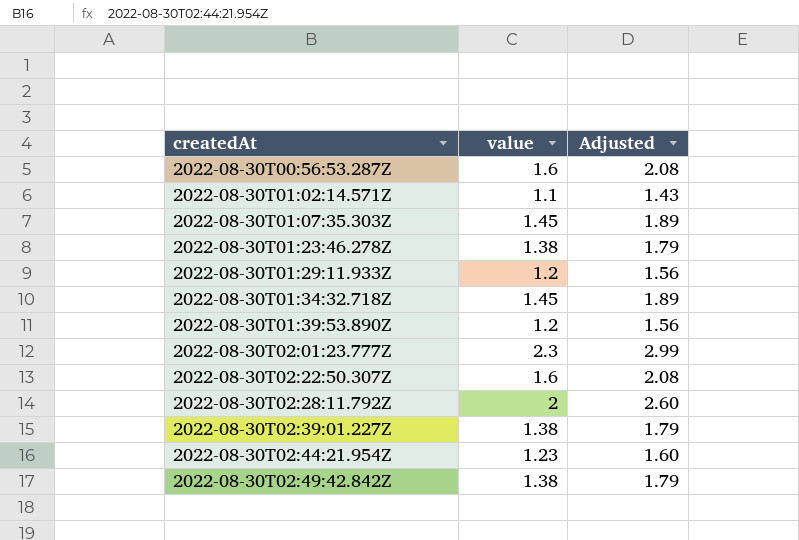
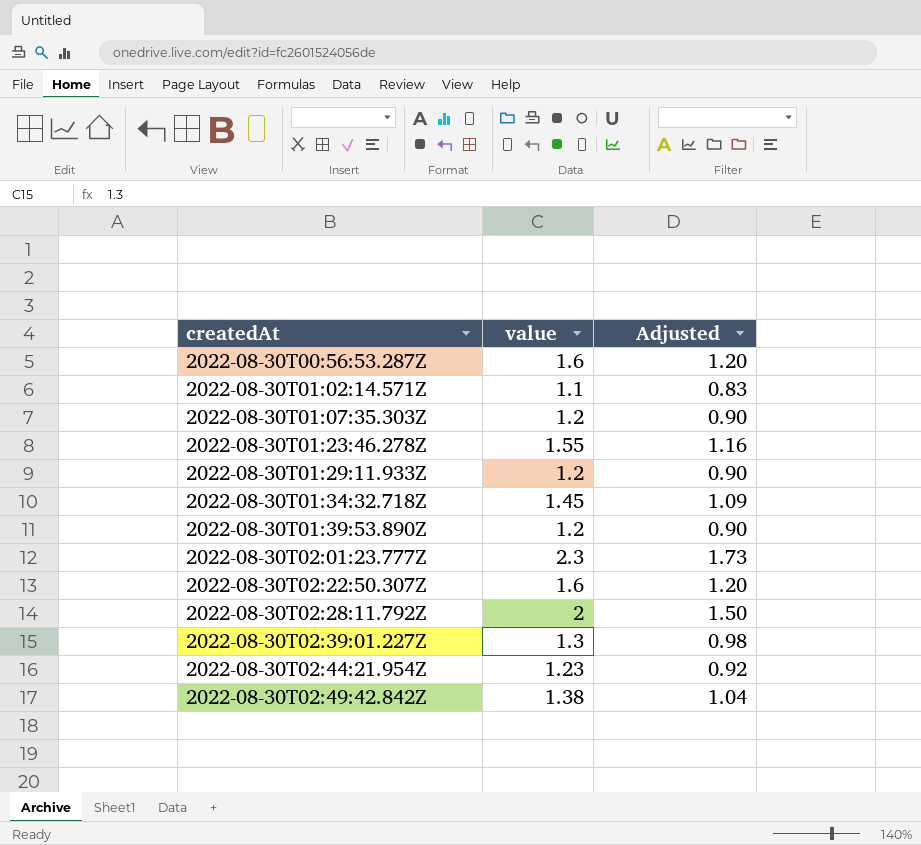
column Adjusted | formula: [value] * 1.3 -> [value] * 0.75
2022-08-30T01:07:35.303Z | value: 1.45 -> 1.2
2022-08-30T01:23:46.278Z | value: 1.38 -> 1.55
2022-08-30T02:39:01.227Z | value: 1.38 -> 1.3

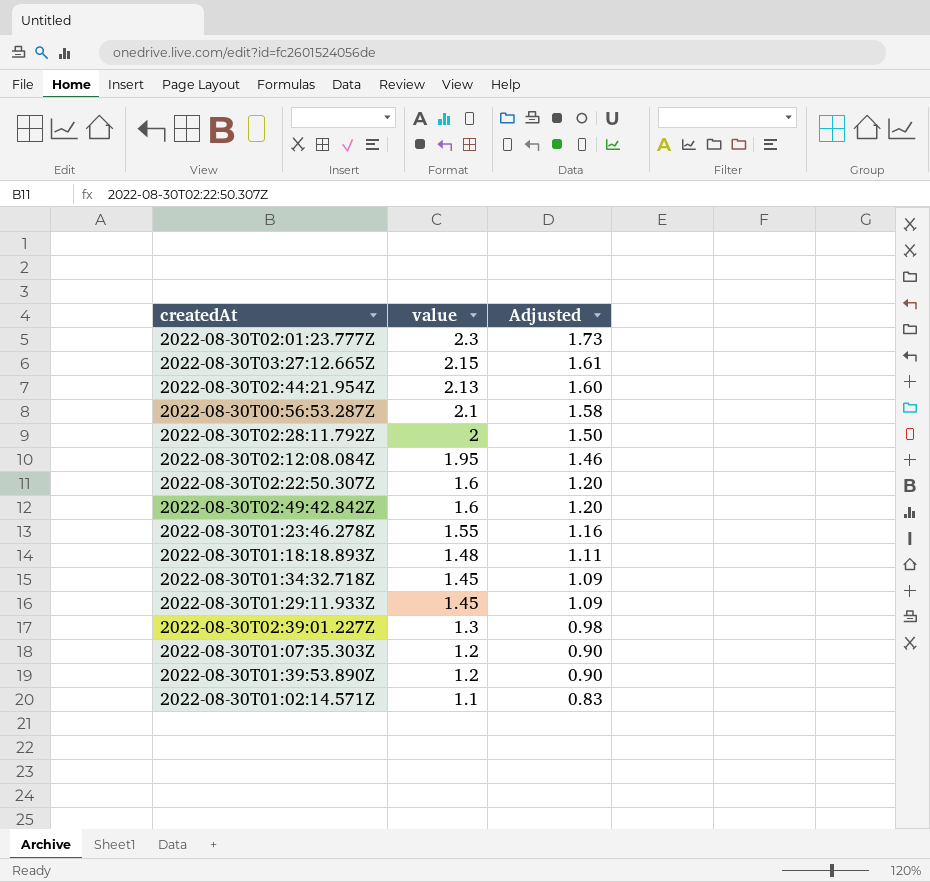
row order: createdAt ascending -> value descending
row 2022-08-30T03:27:12.665Z: none -> 2.15 | 1.61
2022-08-30T02:44:21.954Z | value: 1.23 -> 2.13
2022-08-30T02:44:21.954Z | Adjusted: 0.92 -> 1.60
2022-08-30T00:56:53.287Z | value: 1.6 -> 2.1
2022-08-30T00:56:53.287Z | Adjusted: 1.20 -> 1.58
row 2022-08-30T02:12:08.084Z: none -> 1.95 | 1.46
2022-08-30T02:49:42.842Z | value: 1.38 -> 1.6
2022-08-30T02:49:42.842Z | Adjusted: 1.04 -> 1.20
row 2022-08-30T01:18:18.893Z: none -> 1.48 | 1.11
2022-08-30T01:29:11.933Z | value: 1.2 -> 1.45
2022-08-30T01:29:11.933Z | Adjusted: 0.90 -> 1.09

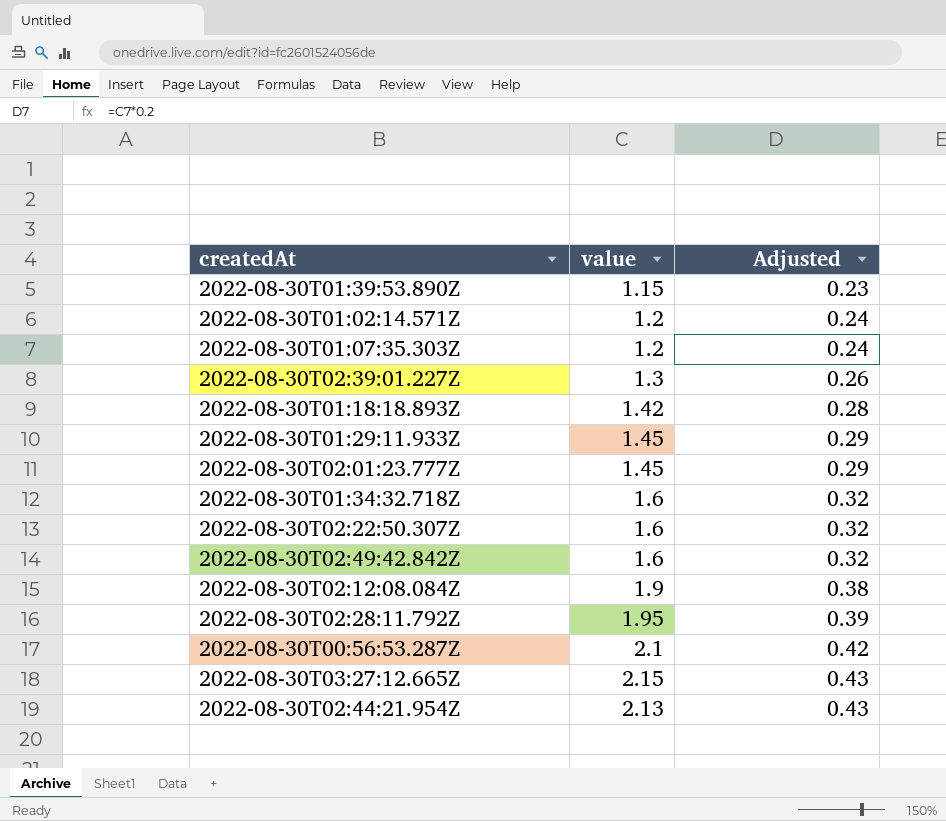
row order: value descending -> Adjusted ascending
column Adjusted | formula: [value] * 0.75 -> [value] * 0.2
row 2022-08-30T01:23:46.278Z: 1.55 | 1.16 -> none
2022-08-30T01:39:53.890Z | value: 1.2 -> 1.15
2022-08-30T01:02:14.571Z | value: 1.1 -> 1.2
2022-08-30T01:18:18.893Z | value: 1.48 -> 1.42
2022-08-30T02:01:23.777Z | value: 2.3 -> 1.45
2022-08-30T01:34:32.718Z | value: 1.45 -> 1.6
2022-08-30T02:12:08.084Z | value: 1.95 -> 1.9
2022-08-30T02:28:11.792Z | value: 2 -> 1.95

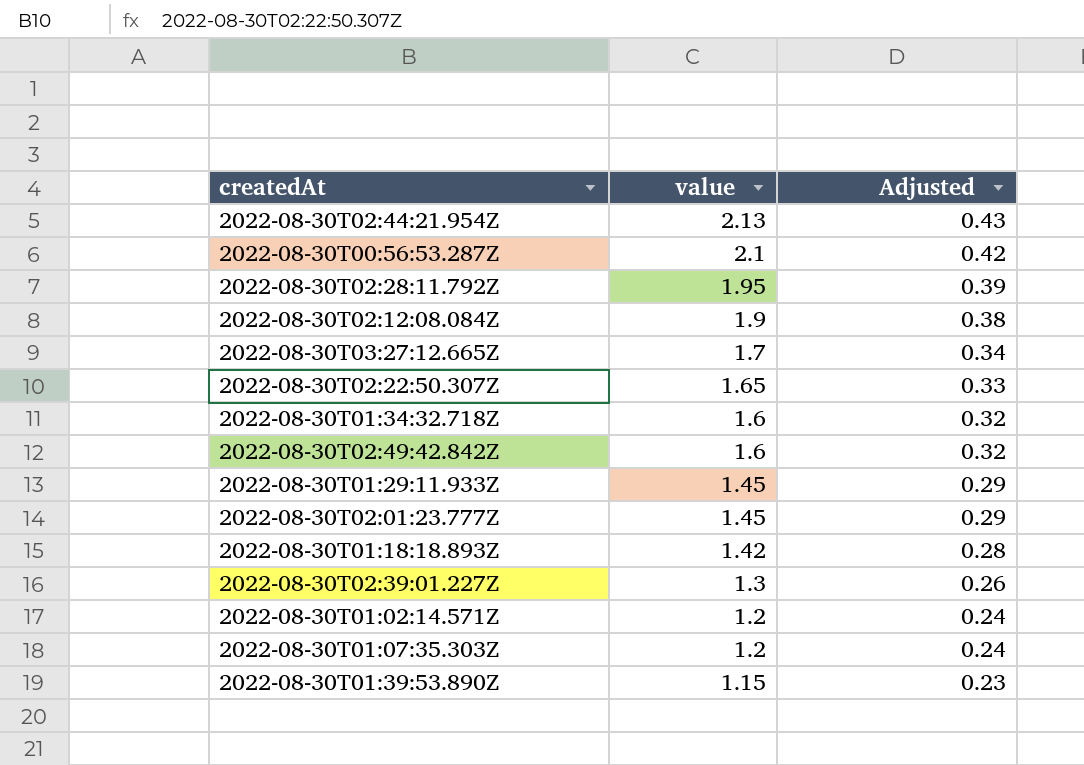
row order: Adjusted ascending -> value descending
2022-08-30T03:27:12.665Z | value: 2.15 -> 1.7
2022-08-30T03:27:12.665Z | Adjusted: 0.43 -> 0.34
2022-08-30T02:22:50.307Z | value: 1.6 -> 1.65
2022-08-30T02:22:50.307Z | Adjusted: 0.32 -> 0.33

